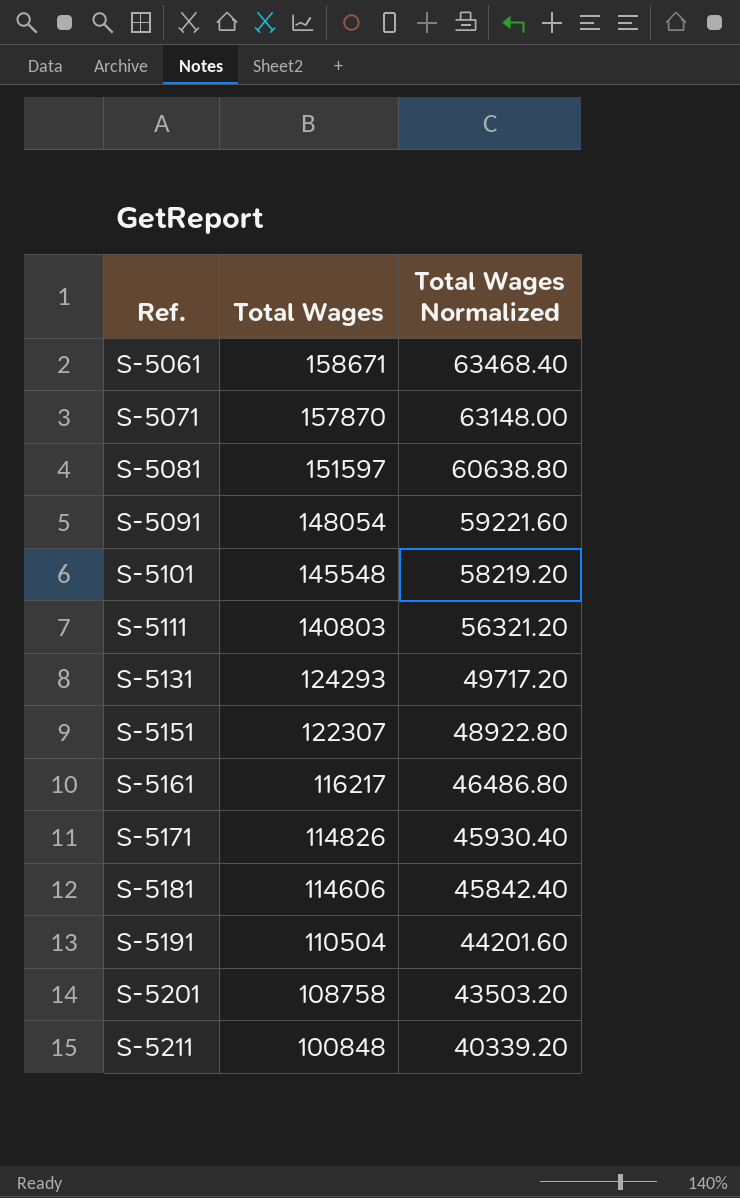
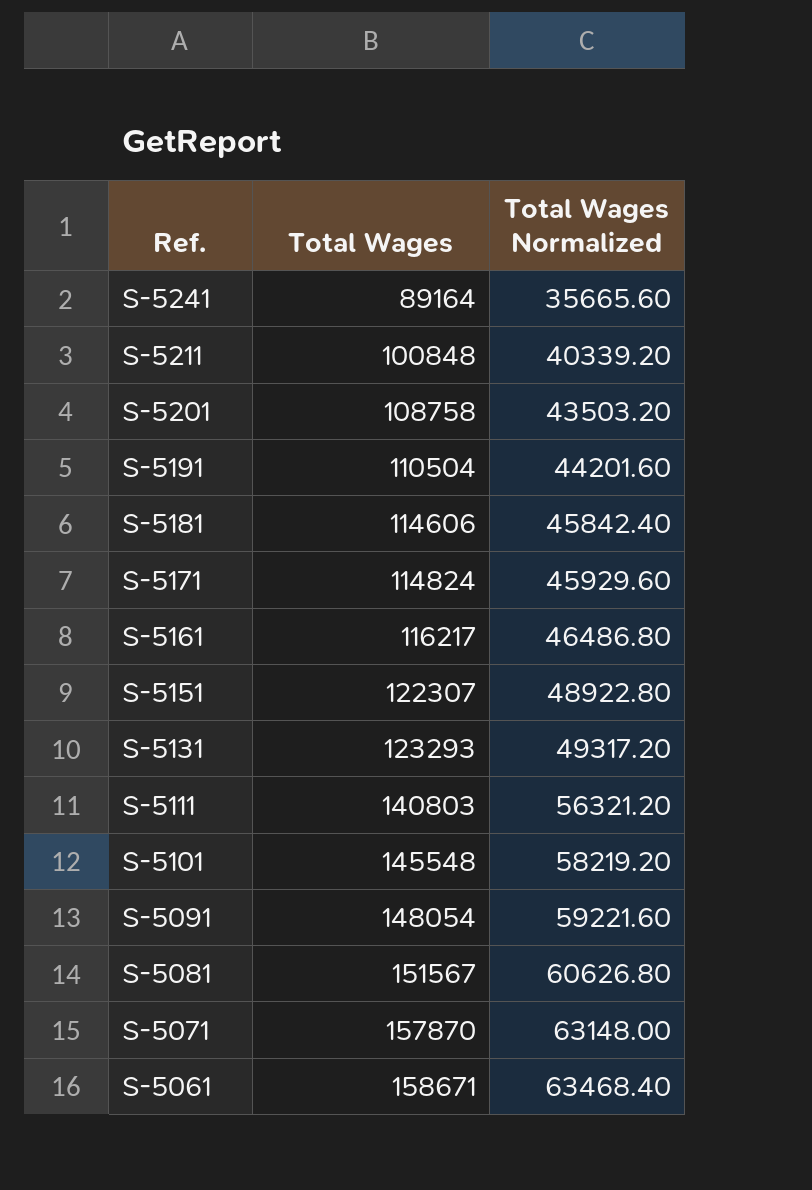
row order: Ref. ascending -> Ref. descending
row S-5241: none -> 89164 | 35665.60
S-5171 | Total Wages: 114826 -> 114824
S-5171 | Total Wages Normalized: 45930.40 -> 45929.60
S-5131 | Total Wages: 124293 -> 123293
S-5131 | Total Wages Normalized: 49717.20 -> 49317.20
S-5081 | Total Wages: 151597 -> 151567
S-5081 | Total Wages Normalized: 60638.80 -> 60626.80

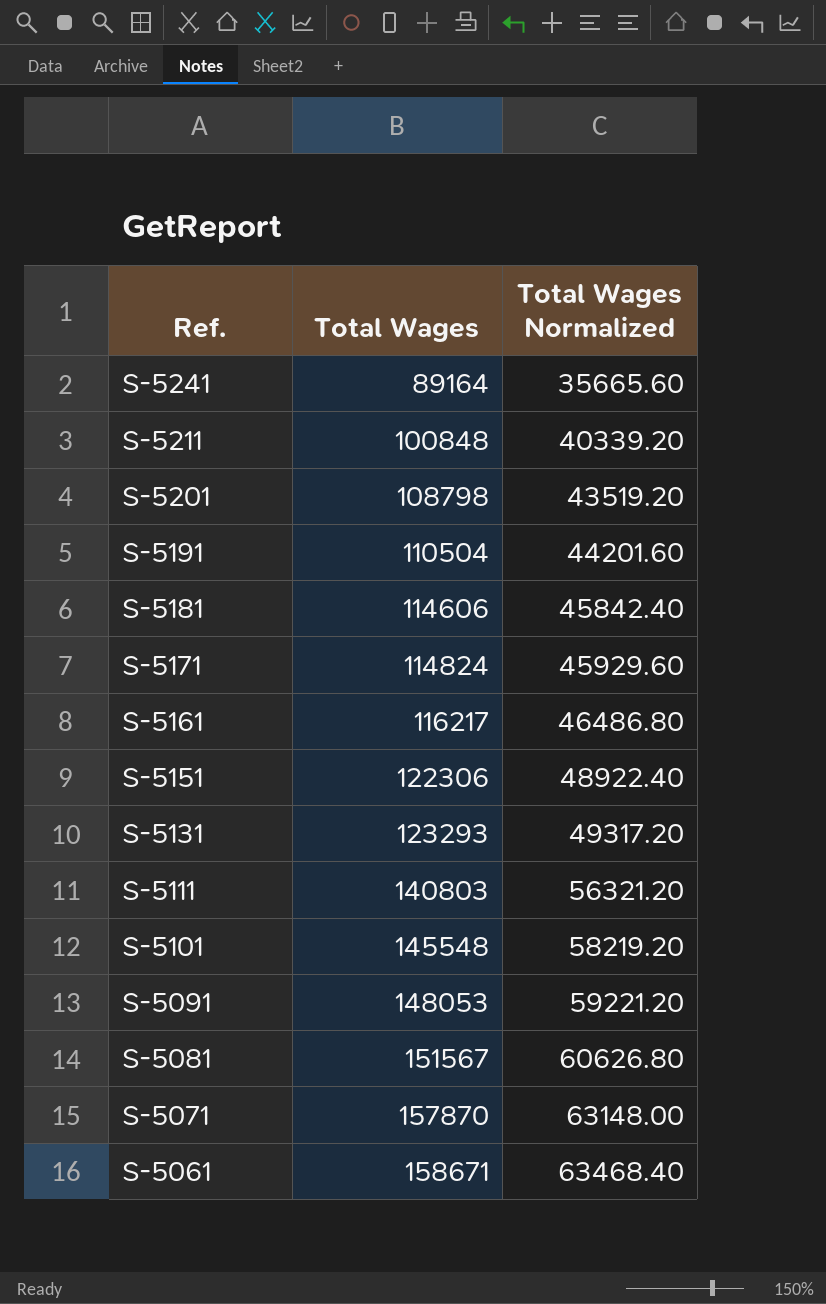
S-5201 | Total Wages: 108758 -> 108798
S-5201 | Total Wages Normalized: 43503.20 -> 43519.20
S-5151 | Total Wages: 122307 -> 122306
S-5151 | Total Wages Normalized: 48922.80 -> 48922.40
S-5091 | Total Wages: 148054 -> 148053
S-5091 | Total Wages Normalized: 59221.60 -> 59221.20

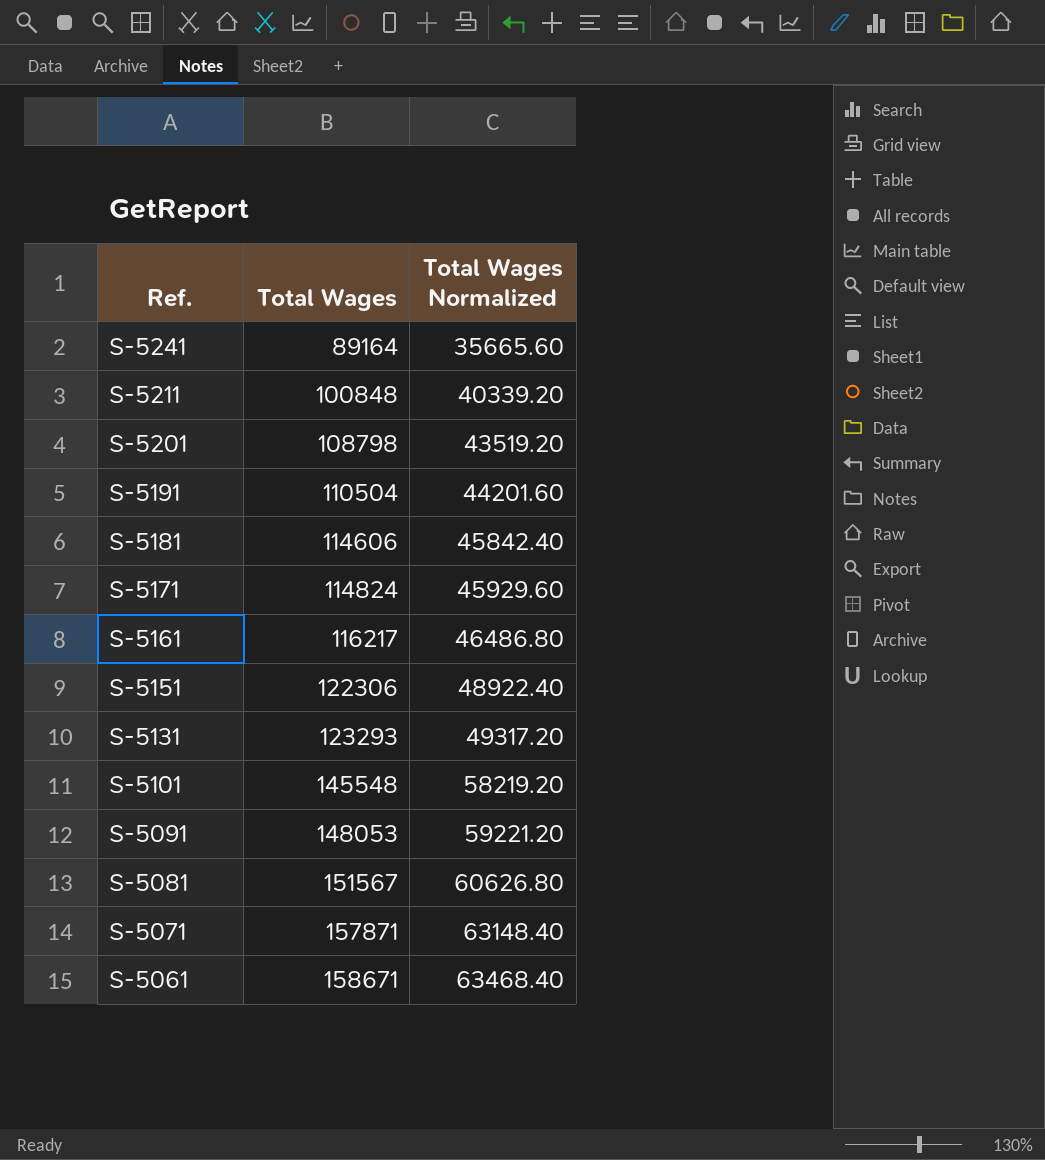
row S-5111: 140803 | 56321.20 -> none
S-5071 | Total Wages: 157870 -> 157871
S-5071 | Total Wages Normalized: 63148.00 -> 63148.40

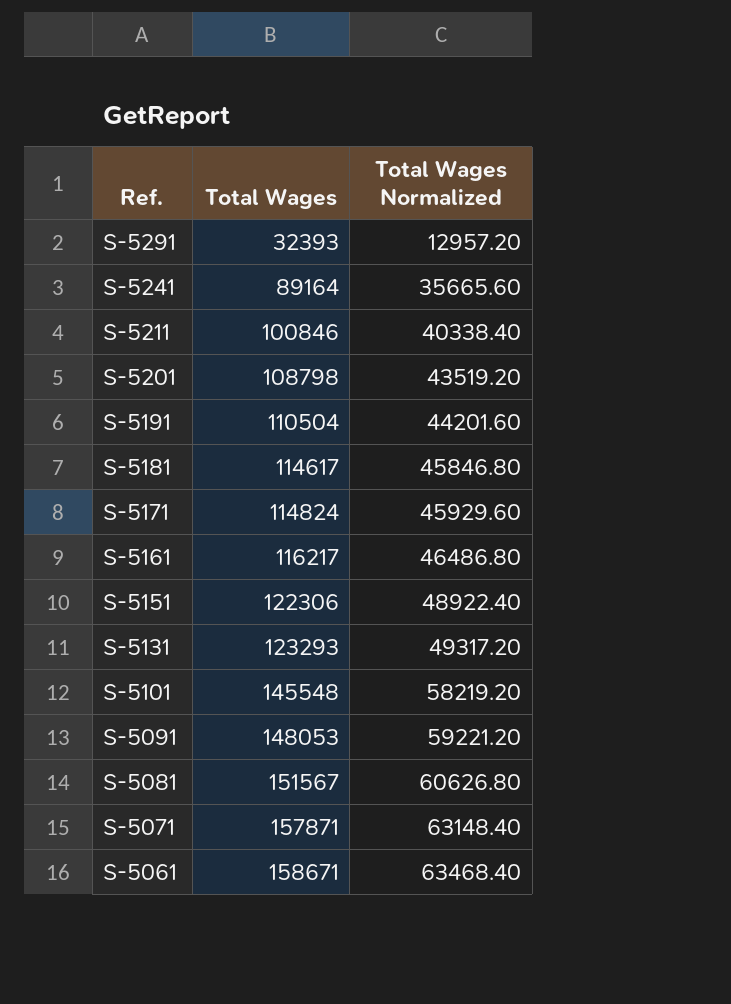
row S-5291: none -> 32393 | 12957.20
S-5211 | Total Wages: 100848 -> 100846
S-5211 | Total Wages Normalized: 40339.20 -> 40338.40
S-5181 | Total Wages: 114606 -> 114617
S-5181 | Total Wages Normalized: 45842.40 -> 45846.80

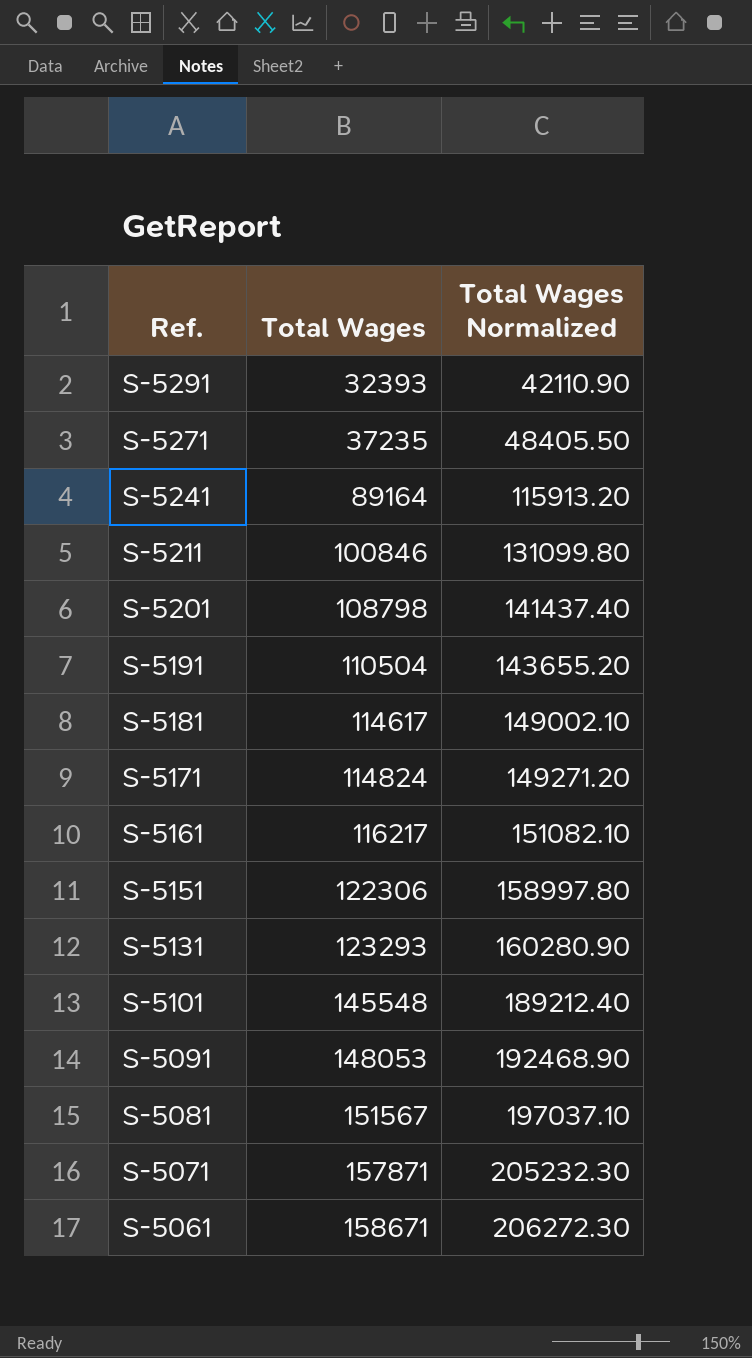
column Total Wages Normalized | formula: [Total Wages] * 0.4 -> [Total Wages] * 1.3
row S-5271: none -> 37235 | 48405.50

